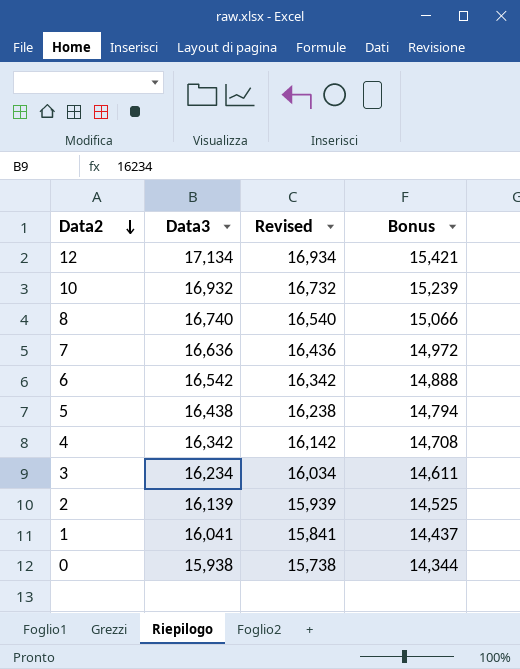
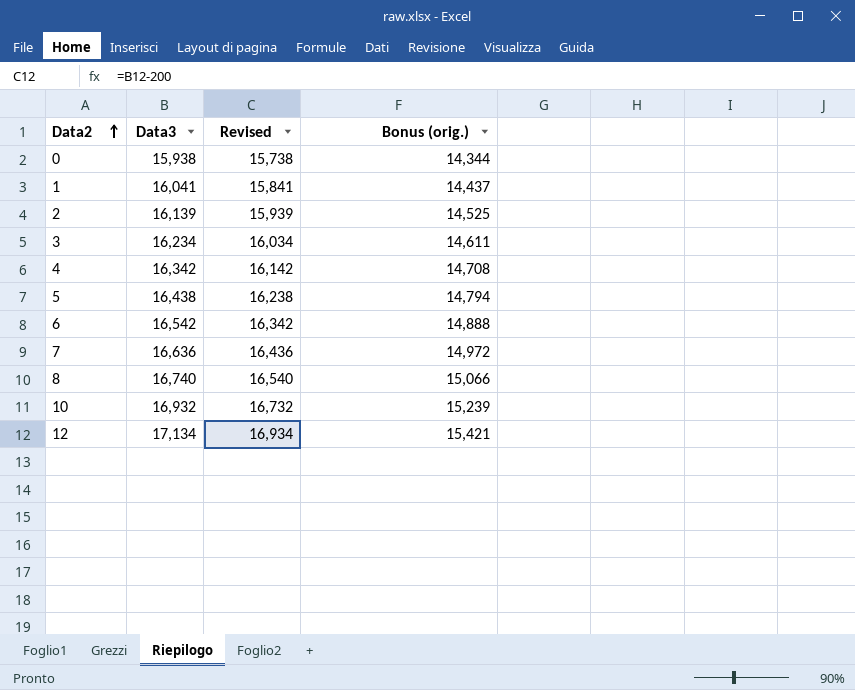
row order: Data2 descending -> Data2 ascending
column name: Bonus -> Bonus (orig.)

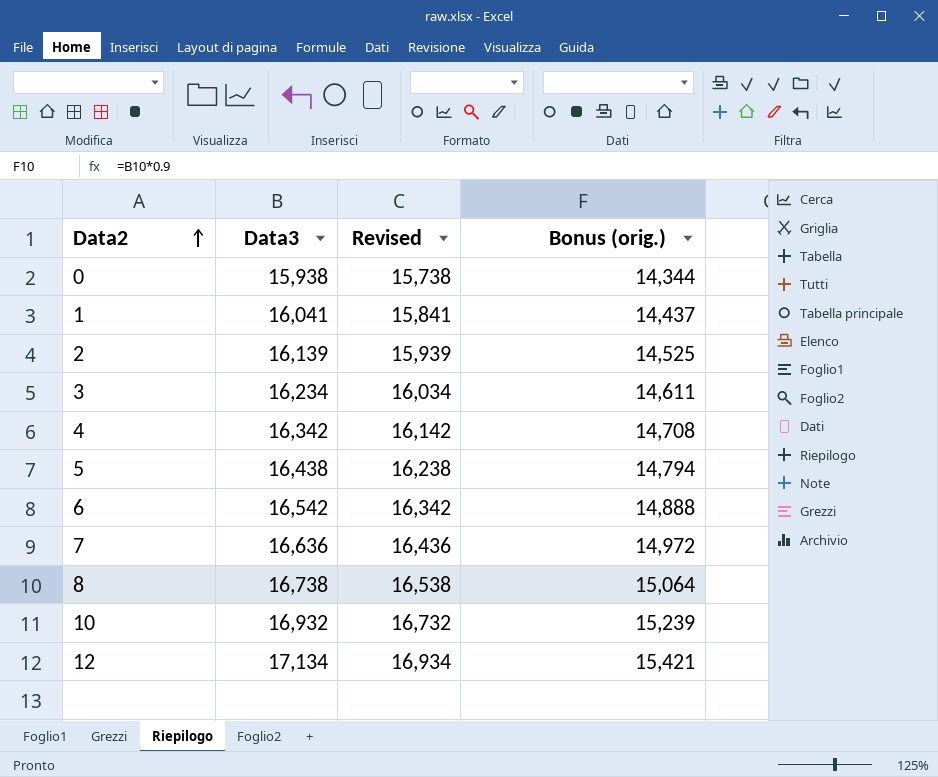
8 | Data3: 16,740 -> 16,738
8 | Revised: 16,540 -> 16,538
8 | Bonus (orig.): 15,066 -> 15,064

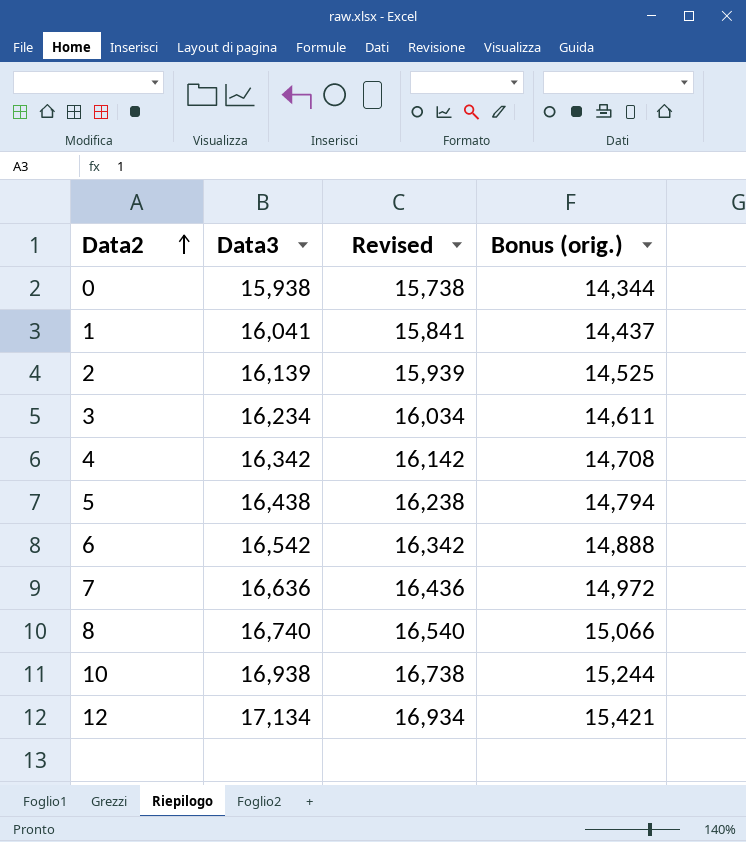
8 | Data3: 16,738 -> 16,740
8 | Revised: 16,538 -> 16,540
8 | Bonus (orig.): 15,064 -> 15,066
10 | Data3: 16,932 -> 16,938
10 | Revised: 16,732 -> 16,738
10 | Bonus (orig.): 15,239 -> 15,244

